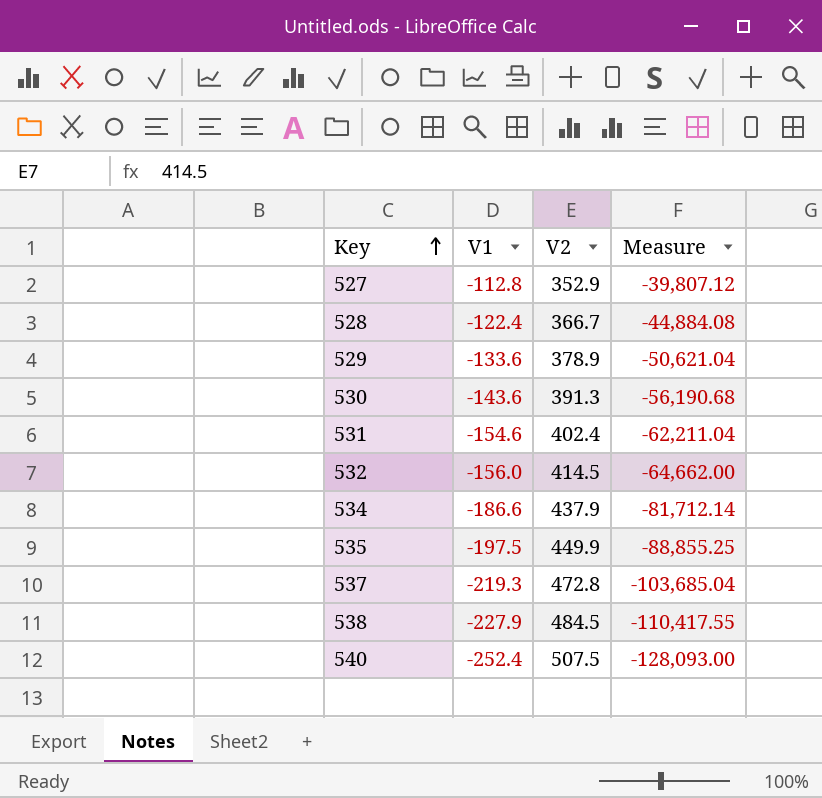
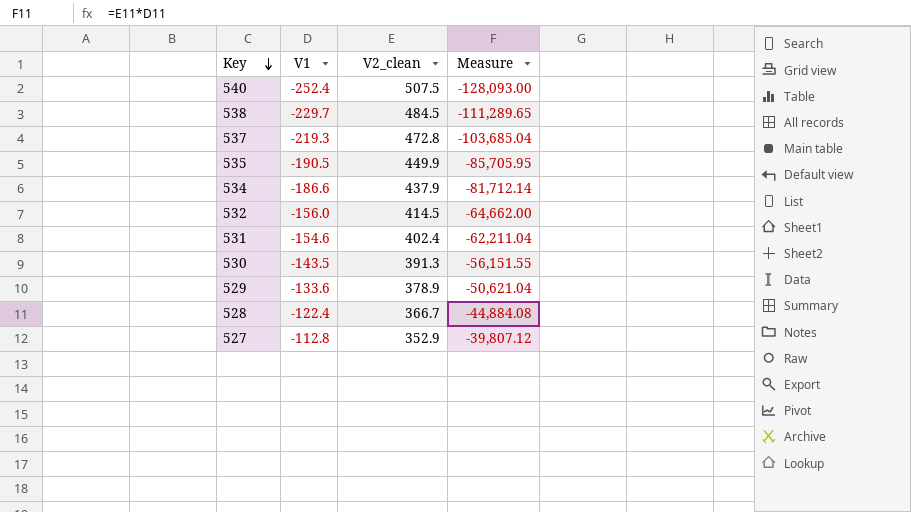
row order: Key ascending -> Key descending
column name: V2 -> V2_clean
538 | V1: -227.9 -> -229.7
538 | Measure: -110,417.55 -> -111,289.65
535 | V1: -197.5 -> -190.5
535 | Measure: -88,855.25 -> -85,705.95
530 | V1: -143.6 -> -143.5
530 | Measure: -56,190.68 -> -56,151.55

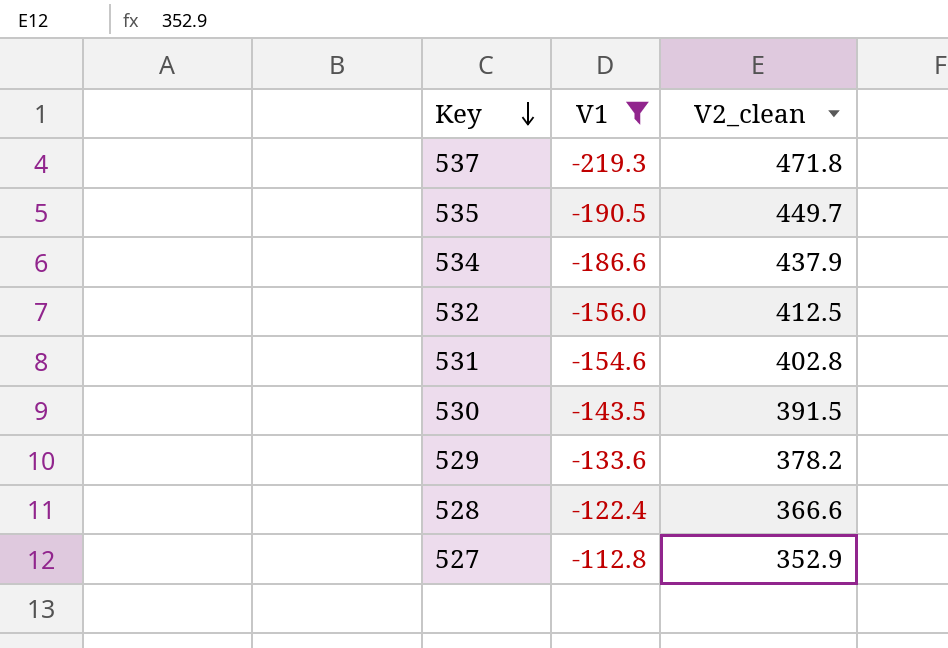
filter: none -> V1 >= -219.3
column Measure | formula: [V1] * [V2_clean] -> none
537 | V2_clean: 472.8 -> 471.8
535 | V2_clean: 449.9 -> 449.7
532 | V2_clean: 414.5 -> 412.5
531 | V2_clean: 402.4 -> 402.8
530 | V2_clean: 391.3 -> 391.5
529 | V2_clean: 378.9 -> 378.2
528 | V2_clean: 366.7 -> 366.6

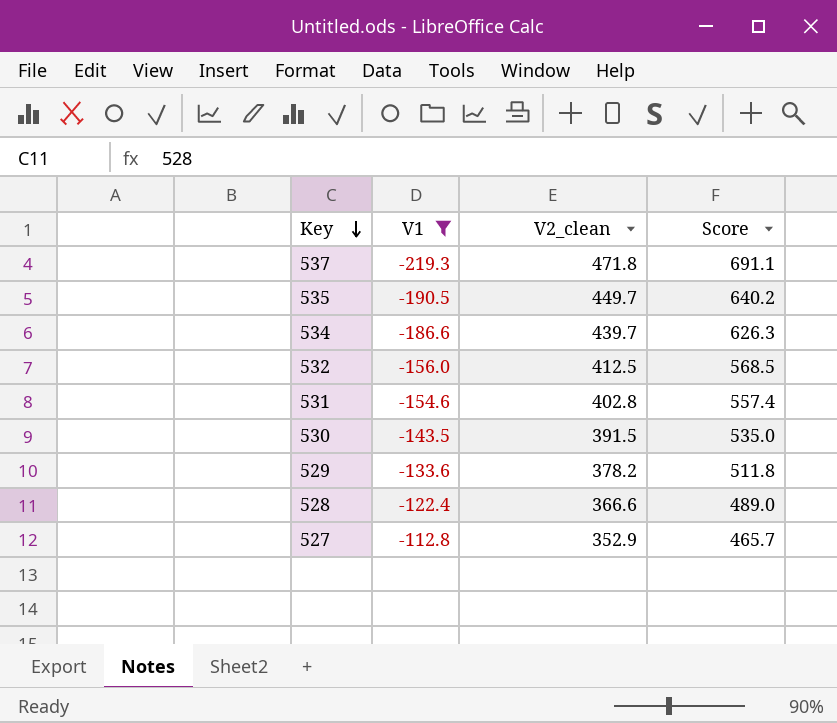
column Score | formula: none -> [V2_clean] - [V1]
534 | V2_clean: 437.9 -> 439.7

